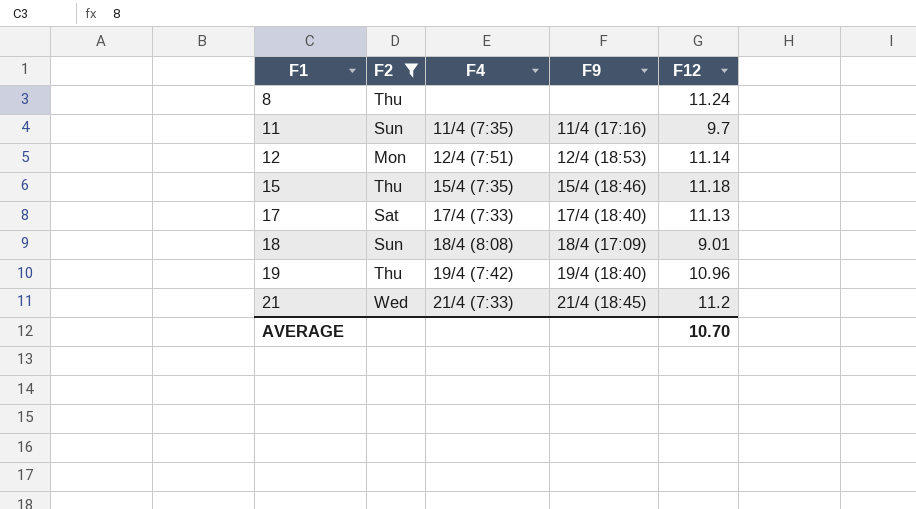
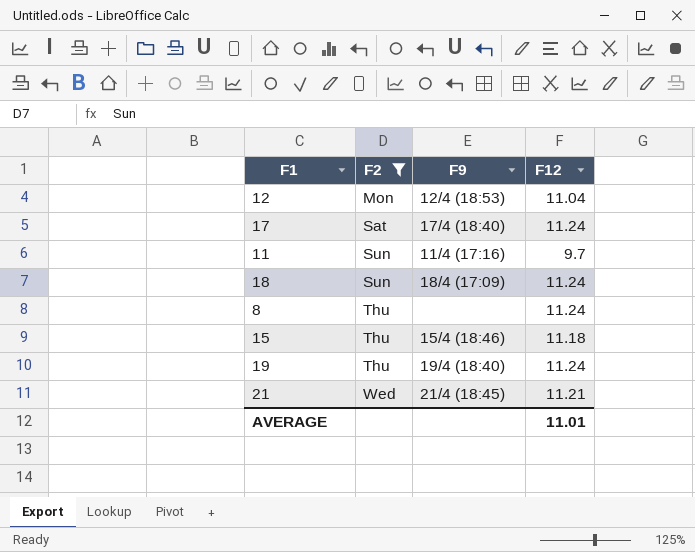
row order: F1 ascending -> F2 ascending
column F4 | position: 3 -> none
12 | F12: 11.14 -> 11.04
17 | F12: 11.13 -> 11.24
18 | F12: 9.01 -> 11.24
19 | F12: 10.96 -> 11.24
21 | F12: 11.2 -> 11.21
AVERAGE | F12: 10.70 -> 11.01

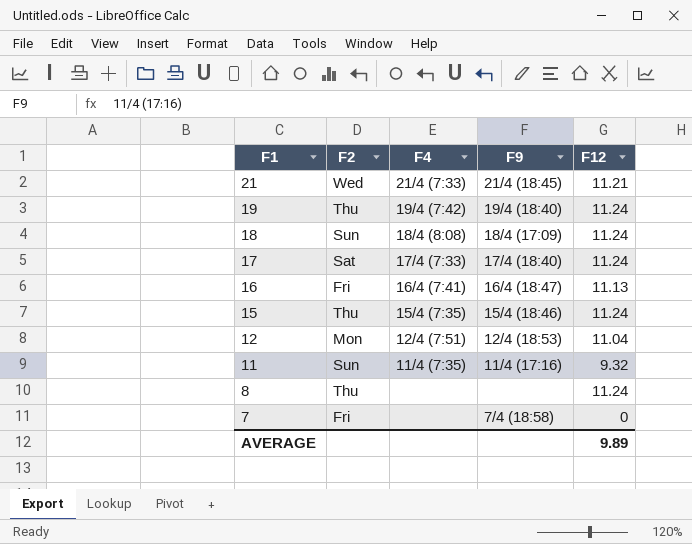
filter: F2 != Fri -> none
row order: F2 ascending -> F1 descending
column F4 | position: none -> 3
15 | F12: 11.18 -> 11.24
11 | F12: 9.7 -> 9.32
AVERAGE | F12: 11.01 -> 9.89

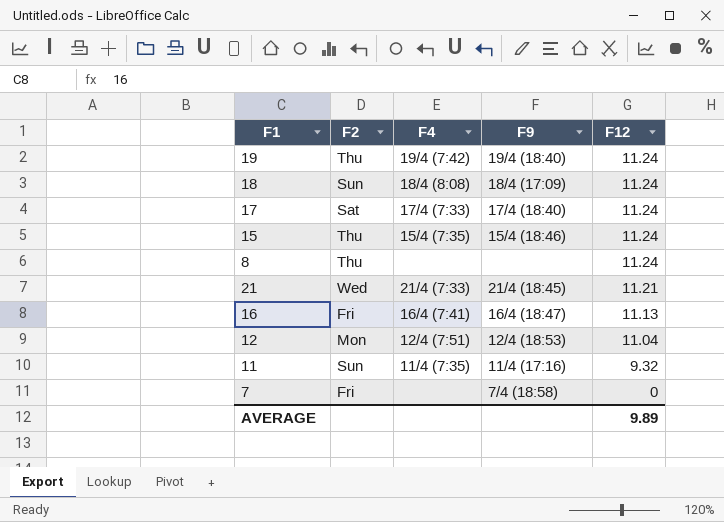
row order: F1 descending -> F12 descending

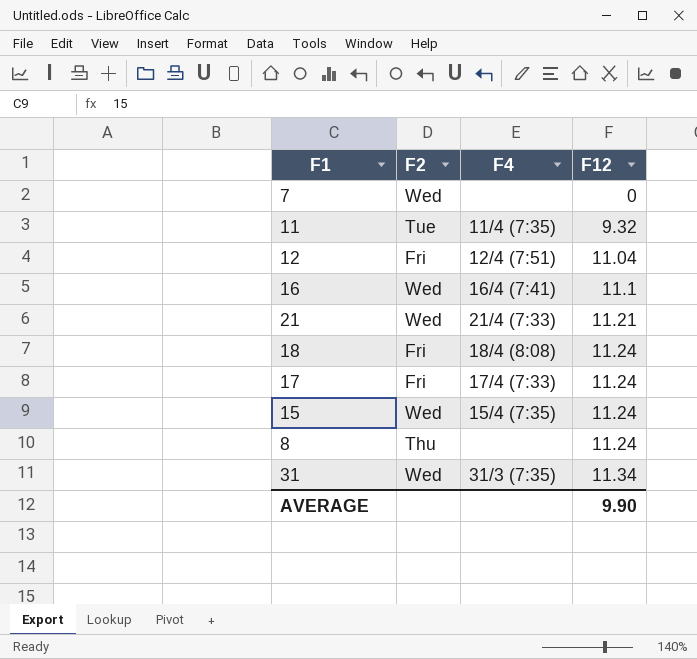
row order: F12 descending -> F12 ascending
column F9 | position: 4 -> none
row 19: Thu | 19/4 (7:42) | 19/4 (18:40) | 11.24 -> none
7 | F2: Fri -> Wed
11 | F2: Sun -> Tue
12 | F2: Mon -> Fri
16 | F2: Fri -> Wed
16 | F12: 11.13 -> 11.1
18 | F2: Sun -> Fri
17 | F2: Sat -> Fri
15 | F2: Thu -> Wed
row 31: none -> Wed | 31/3 (7:35) | 11.34
AVERAGE | F12: 9.89 -> 9.90

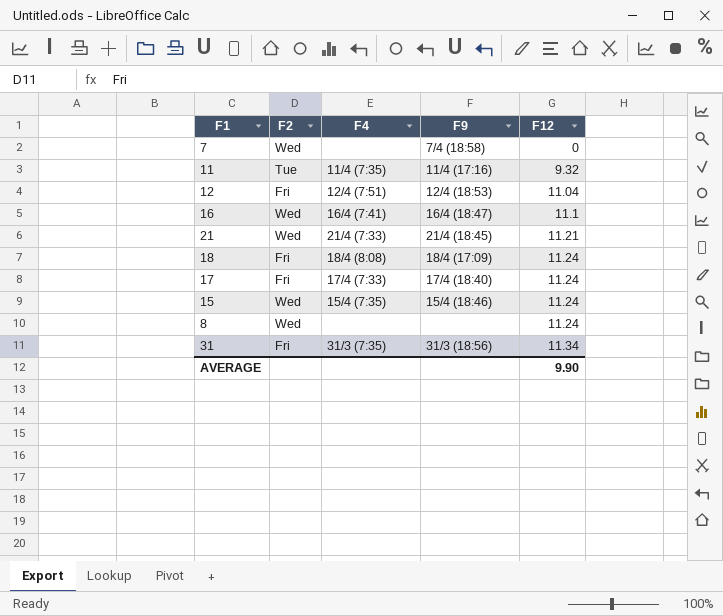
column F9 | position: none -> 4
8 | F2: Thu -> Wed
31 | F2: Wed -> Fri

